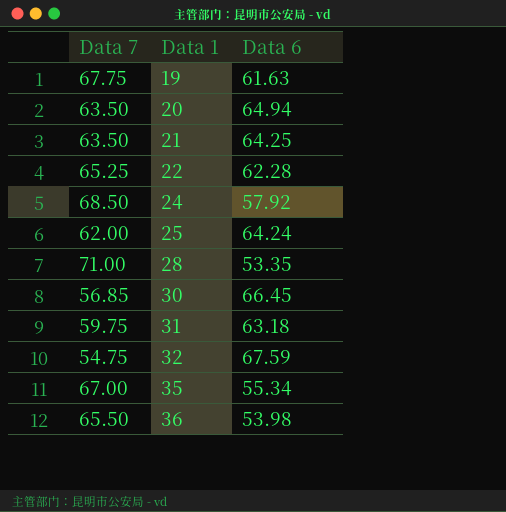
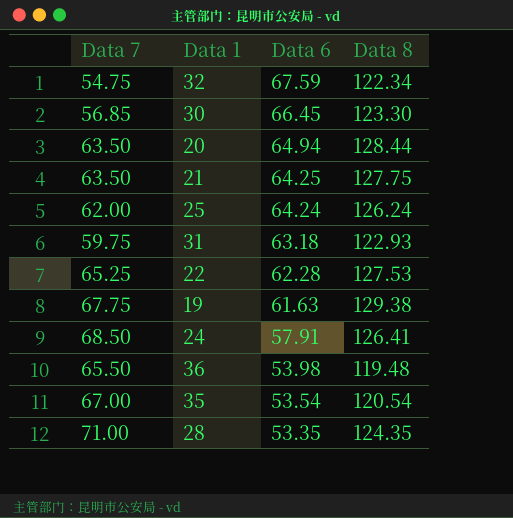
row order: Data 1 ascending -> Data 6 descending
column Data 8 | formula: none -> [Data 7] + [Data 6]
24 | Data 6: 57.92 -> 57.91
35 | Data 6: 55.34 -> 53.54

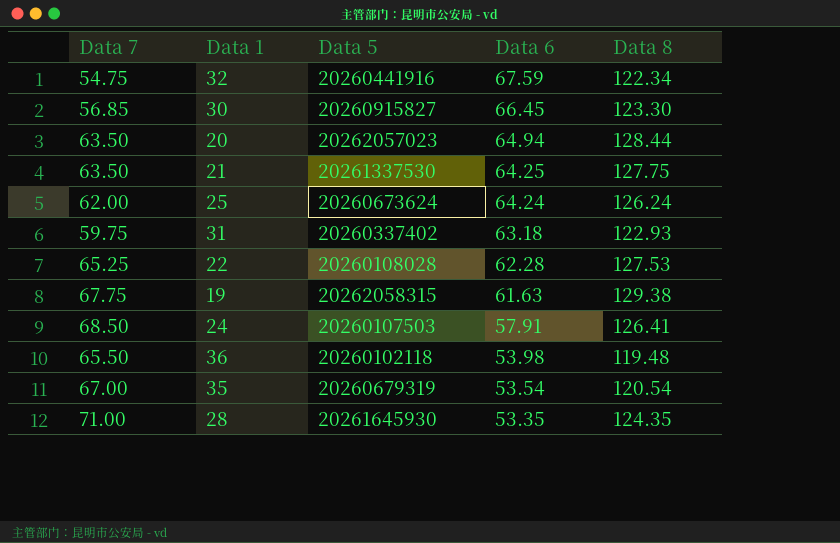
column Data 5 | position: none -> 3

